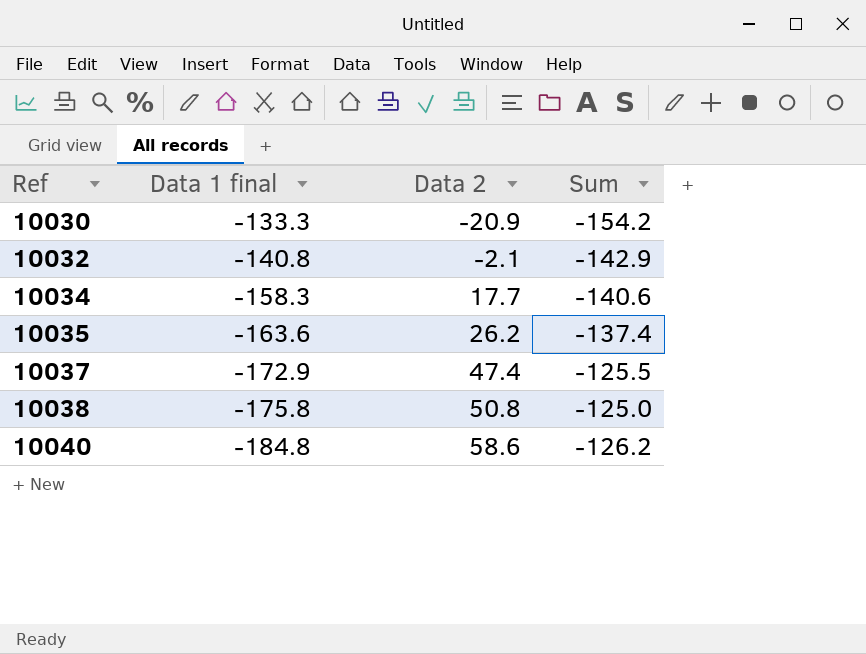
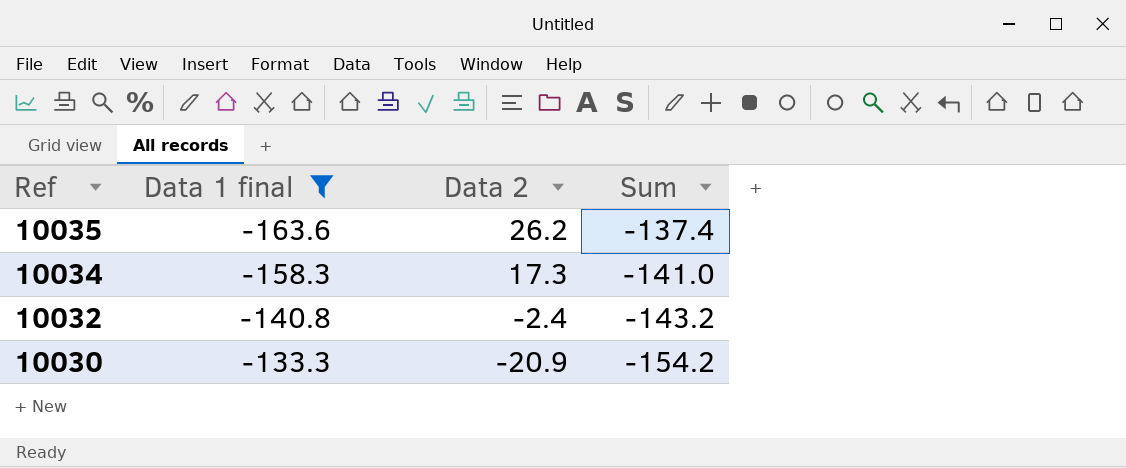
filter: none -> Data 1 final >= -163.6
row order: Ref ascending -> Ref descending
10034 | Data 2: 17.7 -> 17.3
10034 | Sum: -140.6 -> -141.0
10032 | Data 2: -2.1 -> -2.4
10032 | Sum: -142.9 -> -143.2

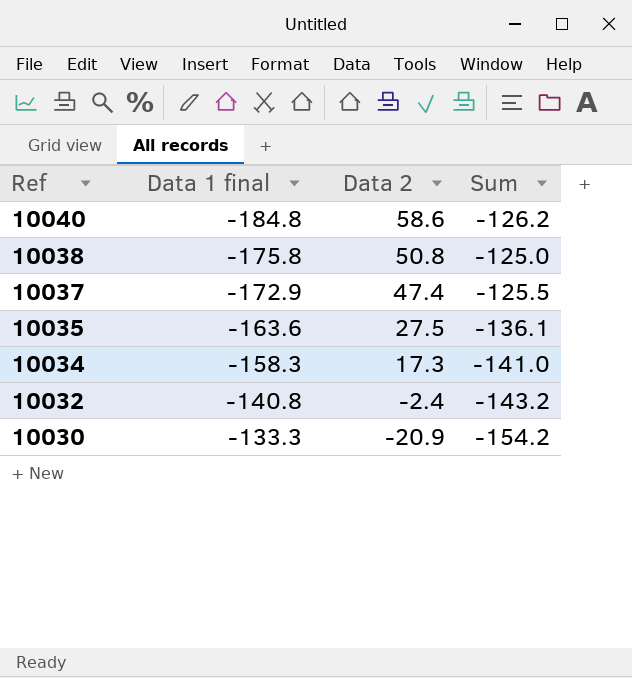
filter: Data 1 final >= -163.6 -> none
10035 | Data 2: 26.2 -> 27.5
10035 | Sum: -137.4 -> -136.1

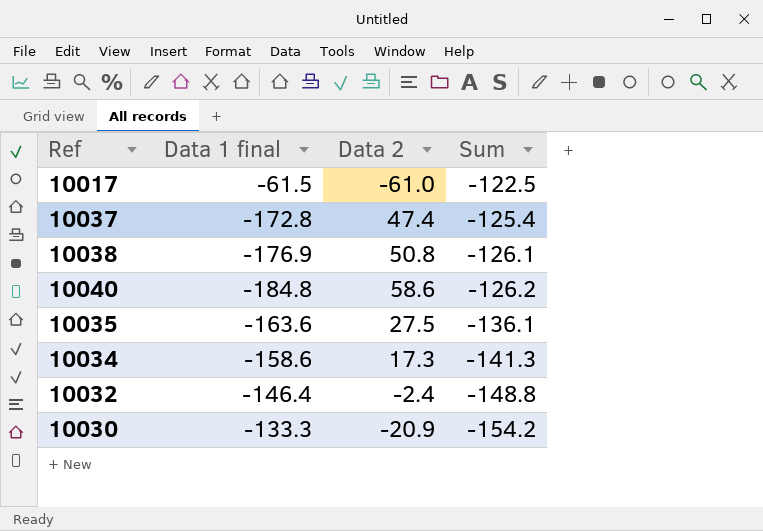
row order: Ref descending -> Sum descending
row 10017: none -> -61.5 | -61.0 | -122.5
10037 | Data 1 final: -172.9 -> -172.8
10037 | Sum: -125.5 -> -125.4
10038 | Data 1 final: -175.8 -> -176.9
10038 | Sum: -125.0 -> -126.1
10034 | Data 1 final: -158.3 -> -158.6
10034 | Sum: -141.0 -> -141.3
10032 | Data 1 final: -140.8 -> -146.4
10032 | Sum: -143.2 -> -148.8

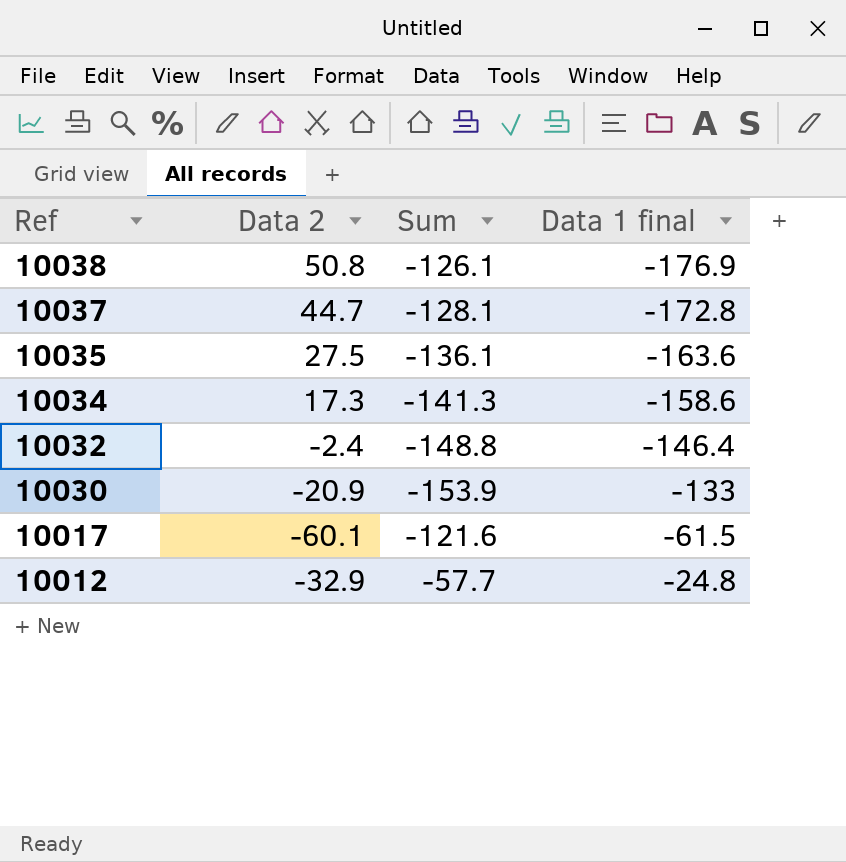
row order: Sum descending -> Ref descending
column Data 1 final | position: 2 -> 4
row 10040: -184.8 | 58.6 | -126.2 -> none
10037 | Data 2: 47.4 -> 44.7
10037 | Sum: -125.4 -> -128.1
10030 | Sum: -154.2 -> -153.9
10030 | Data 1 final: -133.3 -> -133
10017 | Data 2: -61.0 -> -60.1
10017 | Sum: -122.5 -> -121.6
row 10012: none -> -32.9 | -57.7 | -24.8

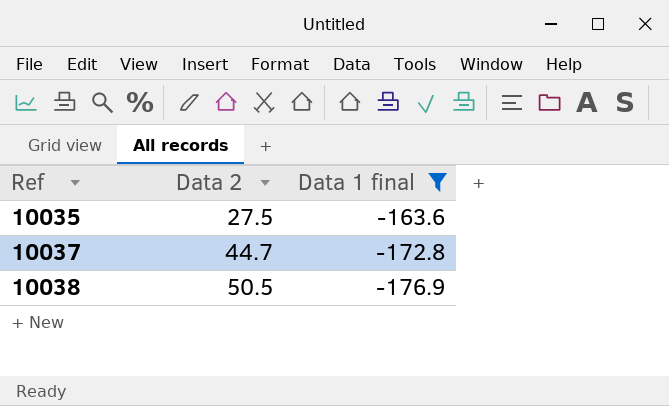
filter: none -> Data 1 final <= -163.6
row order: Ref descending -> Ref ascending
column Sum | formula: [Data 2] + [Data 1 final] -> none
10038 | Data 2: 50.8 -> 50.5

